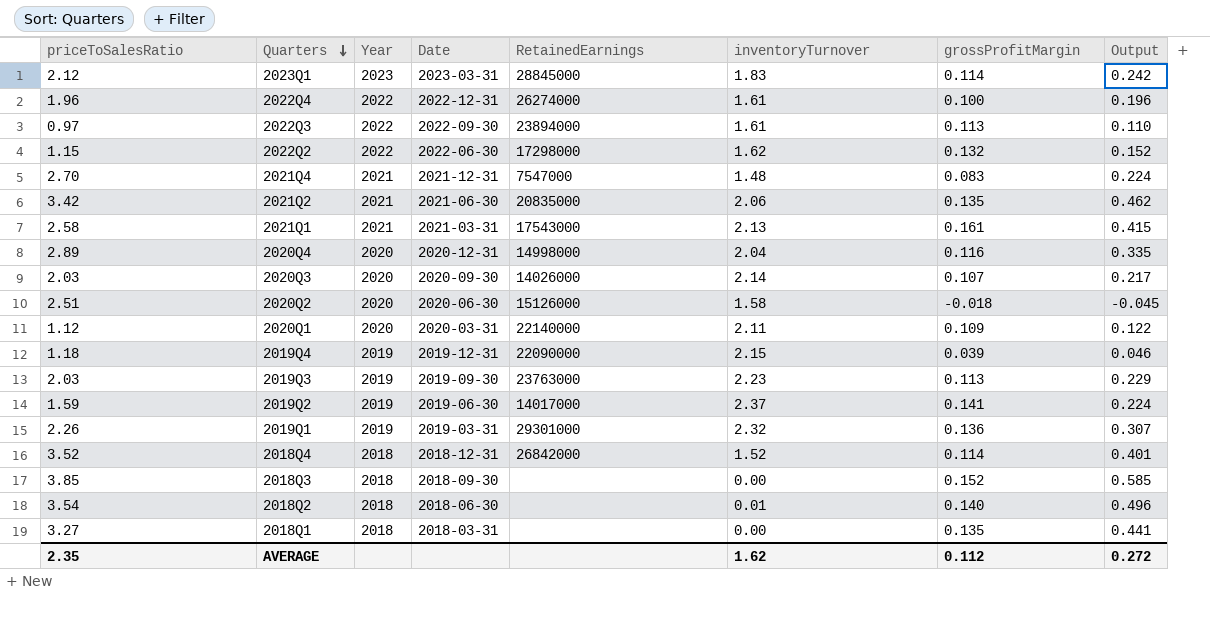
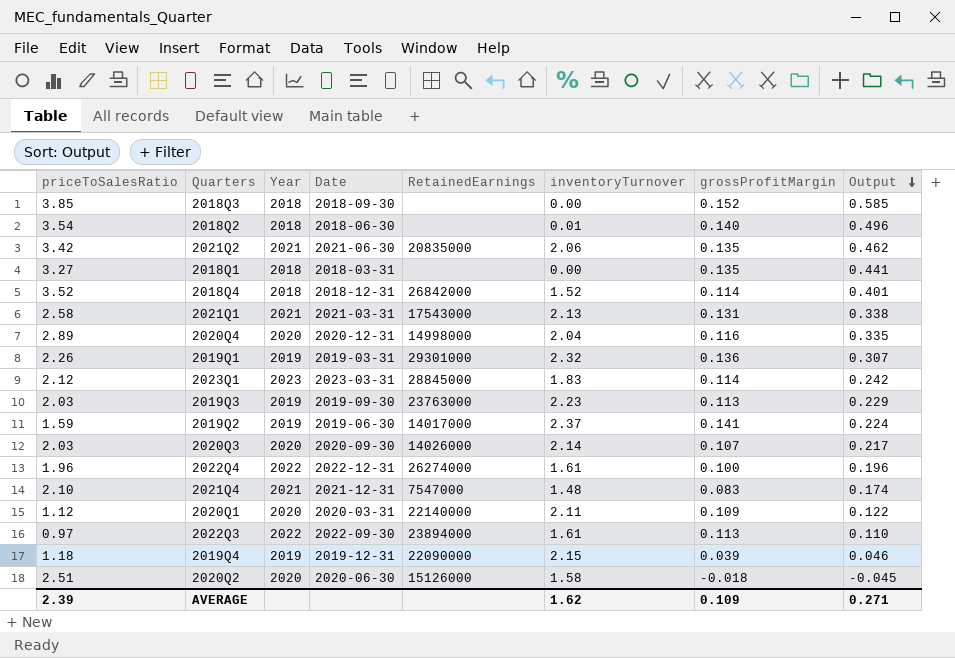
row order: Quarters descending -> Output descending
row 2022Q2: 1.15 | 2022 | 2022-06-30 | 17298000 | 1.62 | 0.132 | 0.152 -> none
2021Q1 | grossProfitMargin: 0.161 -> 0.131
2021Q1 | Output: 0.415 -> 0.338
2021Q4 | priceToSalesRatio: 2.70 -> 2.10
2021Q4 | Output: 0.224 -> 0.174
AVERAGE | priceToSalesRatio: 2.35 -> 2.39
AVERAGE | grossProfitMargin: 0.112 -> 0.109
AVERAGE | Output: 0.272 -> 0.271

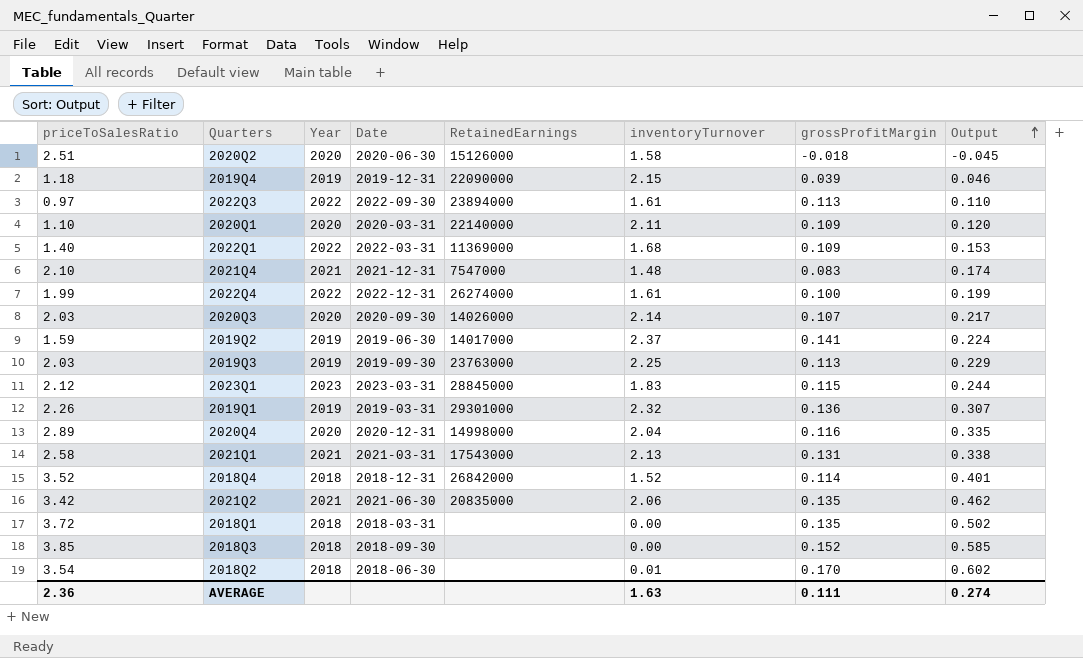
row order: Output descending -> Output ascending
2020Q1 | priceToSalesRatio: 1.12 -> 1.10
2020Q1 | Output: 0.122 -> 0.120
row 2022Q1: none -> 1.40 | 2022 | 2022-03-31 | 11369000 | 1.68 | 0.109 | 0.153
2022Q4 | priceToSalesRatio: 1.96 -> 1.99
2022Q4 | Output: 0.196 -> 0.199
2019Q3 | inventoryTurnover: 2.23 -> 2.25
2023Q1 | grossProfitMargin: 0.114 -> 0.115
2023Q1 | Output: 0.242 -> 0.244
2018Q1 | priceToSalesRatio: 3.27 -> 3.72
2018Q1 | Output: 0.441 -> 0.502
2018Q2 | grossProfitMargin: 0.140 -> 0.170
2018Q2 | Output: 0.496 -> 0.602
AVERAGE | priceToSalesRatio: 2.39 -> 2.36
AVERAGE | inventoryTurnover: 1.62 -> 1.63
AVERAGE | grossProfitMargin: 0.109 -> 0.111
AVERAGE | Output: 0.271 -> 0.274

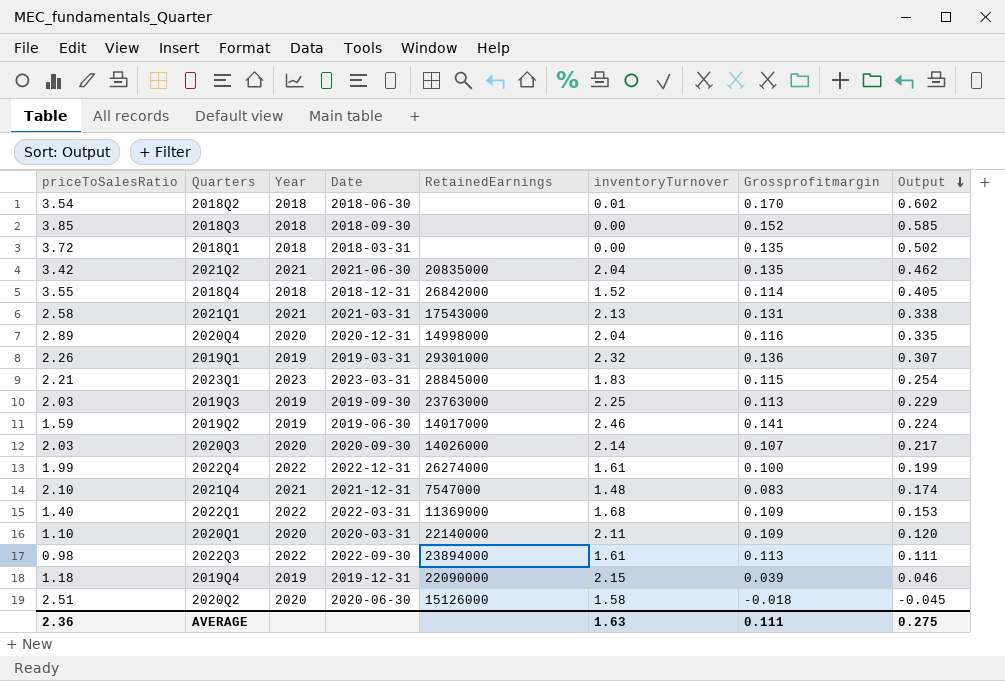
row order: Output ascending -> Output descending
column name: grossProfitMargin -> Grossprofitmargin
2021Q2 | inventoryTurnover: 2.06 -> 2.04
2018Q4 | priceToSalesRatio: 3.52 -> 3.55
2018Q4 | Output: 0.401 -> 0.405
2023Q1 | priceToSalesRatio: 2.12 -> 2.21
2023Q1 | Output: 0.244 -> 0.254
2019Q2 | inventoryTurnover: 2.37 -> 2.46
2022Q3 | priceToSalesRatio: 0.97 -> 0.98
2022Q3 | Output: 0.110 -> 0.111
AVERAGE | Output: 0.274 -> 0.275

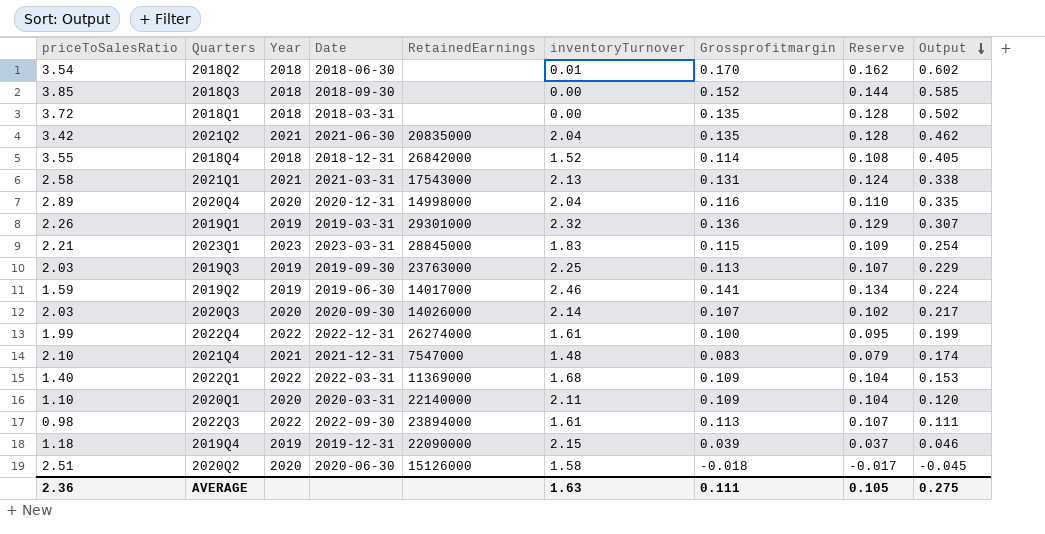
column Reserve | formula: none -> [Grossprofitmargin] * 0.95

